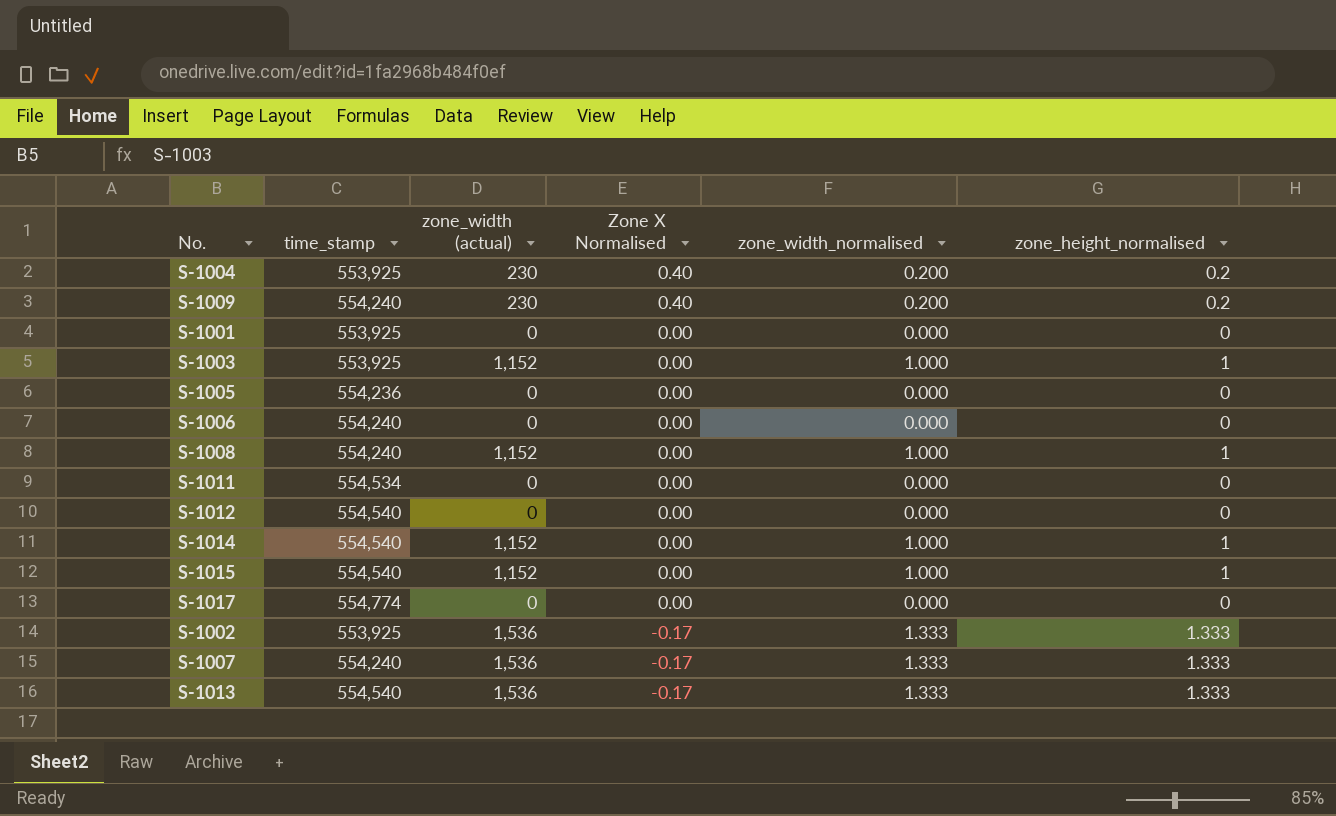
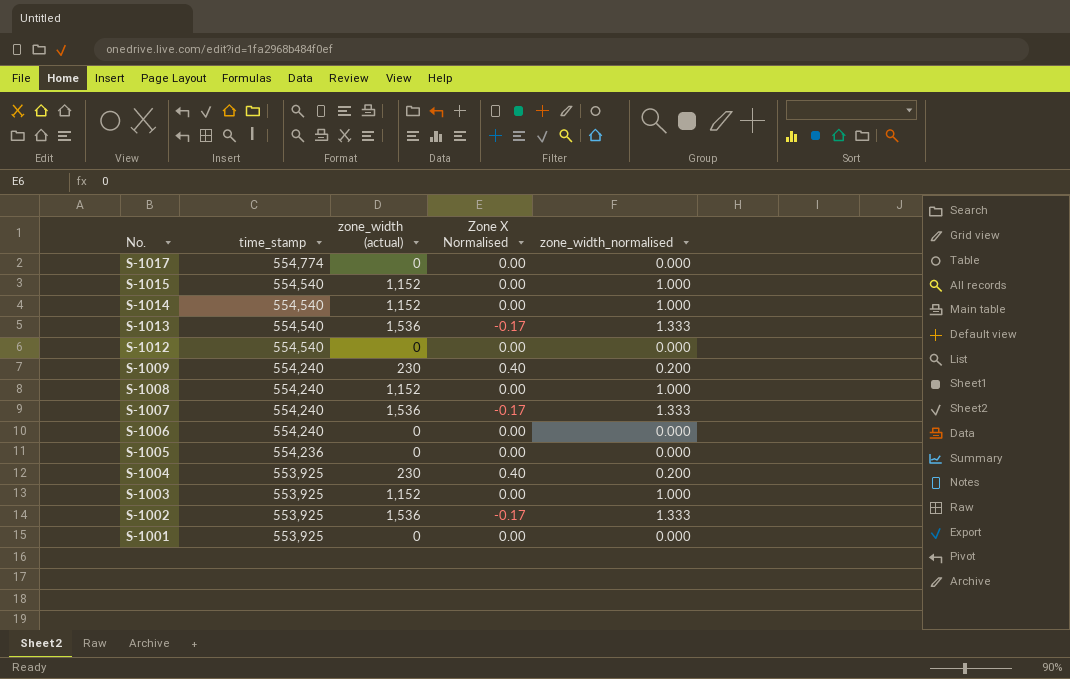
row order: Zone X Normalised descending -> No. descending
column zone_height_normalised | position: 6 -> none
row S-1011: 554,534 | 0 | 0.00 | 0.000 | 0 -> none

